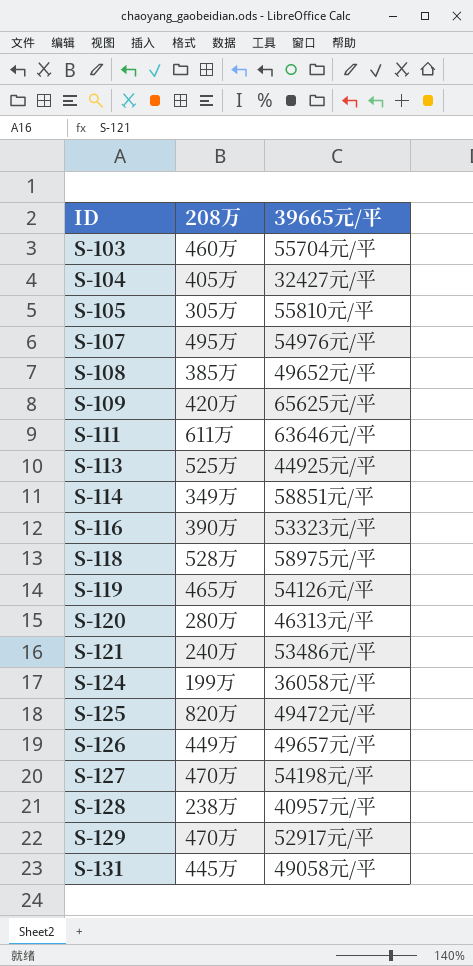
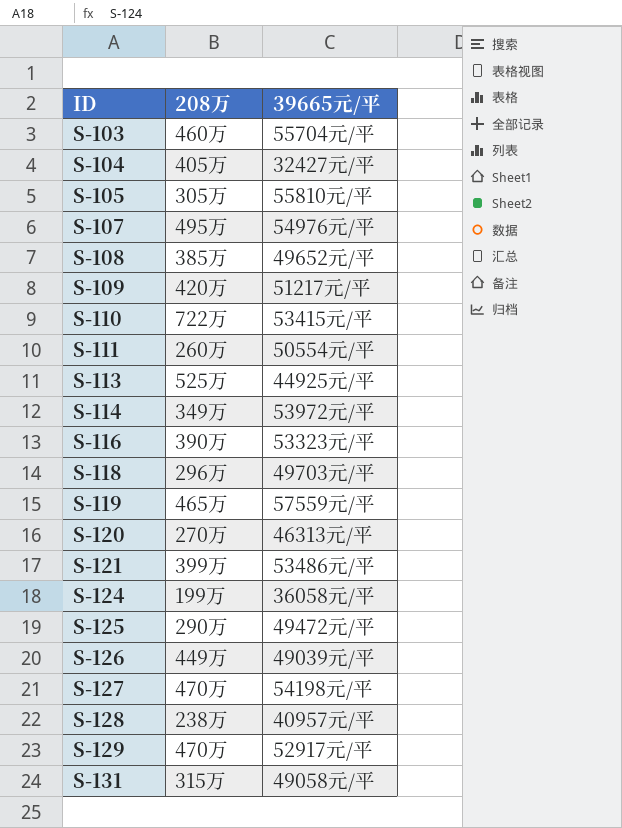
S-109 | 39665元/平: 65625元/平 -> 51217元/平
row S-110: none -> 722万 | 53415元/平
S-111 | 208万: 611万 -> 260万
S-111 | 39665元/平: 63646元/平 -> 50554元/平
S-114 | 39665元/平: 58851元/平 -> 53972元/平
S-118 | 208万: 528万 -> 296万
S-118 | 39665元/平: 58975元/平 -> 49703元/平
S-119 | 39665元/平: 54126元/平 -> 57559元/平
S-120 | 208万: 280万 -> 270万
S-121 | 208万: 240万 -> 399万
S-125 | 208万: 820万 -> 290万
S-126 | 39665元/平: 49657元/平 -> 49039元/平
S-131 | 208万: 445万 -> 315万

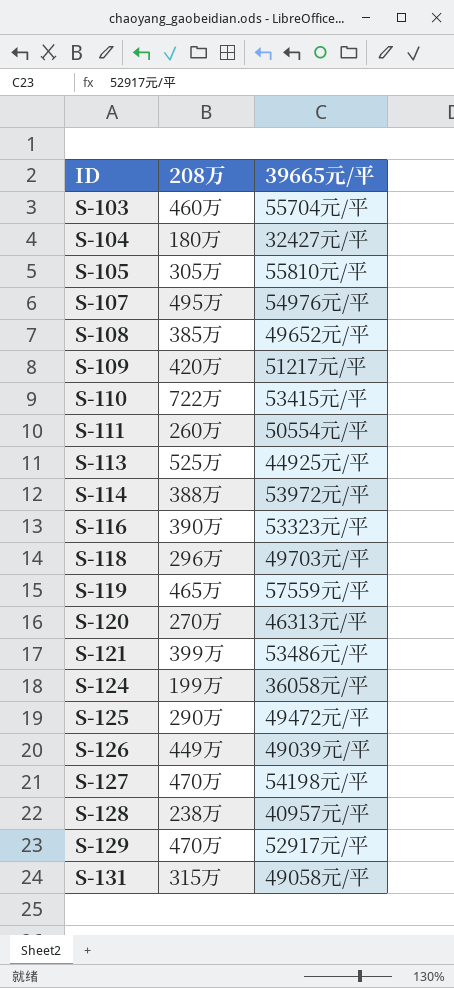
S-104 | 208万: 405万 -> 180万
S-114 | 208万: 349万 -> 388万

